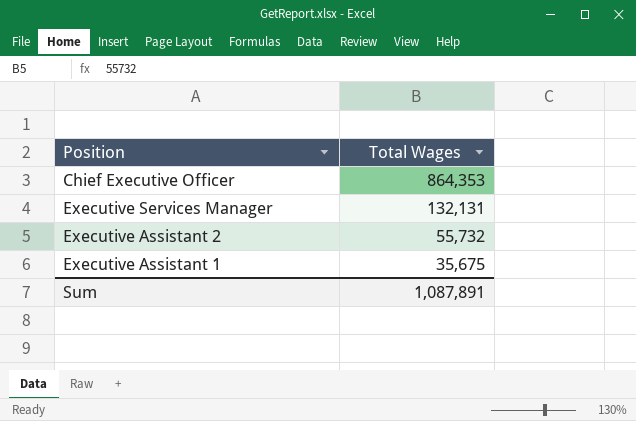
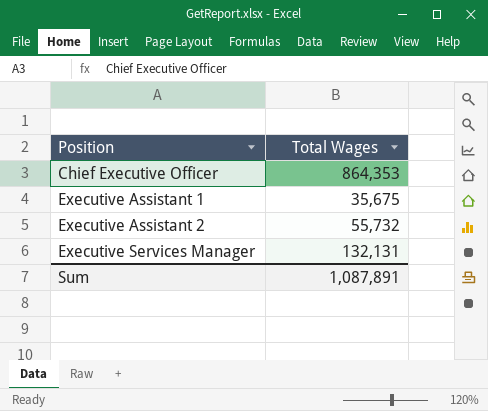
row order: Total Wages descending -> Position ascending

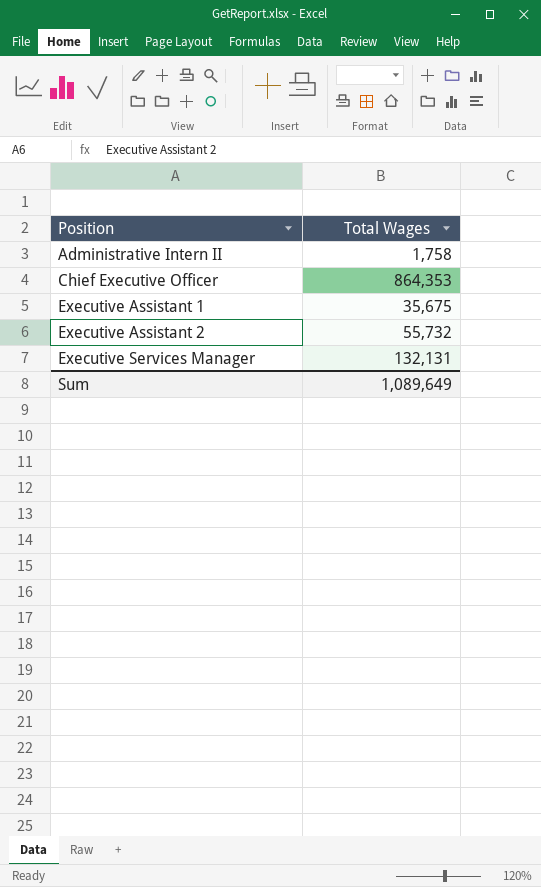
row Administrative Intern II: none -> 1,758
Sum | Total Wages: 1,087,891 -> 1,089,649

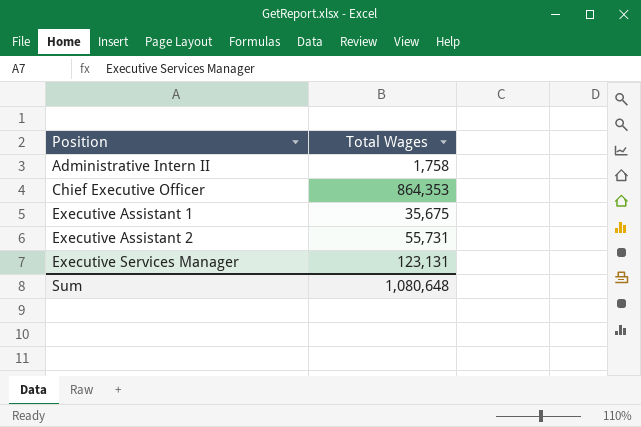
Executive Assistant 2 | Total Wages: 55,732 -> 55,731
Executive Services Manager | Total Wages: 132,131 -> 123,131
Sum | Total Wages: 1,089,649 -> 1,080,648

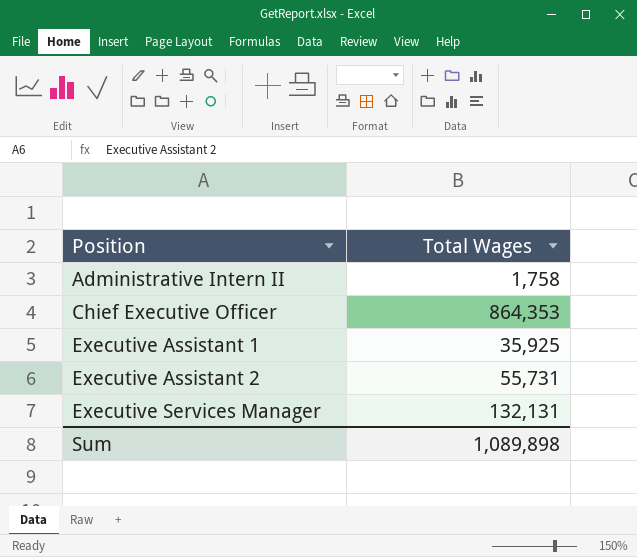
Executive Assistant 1 | Total Wages: 35,675 -> 35,925
Executive Services Manager | Total Wages: 123,131 -> 132,131
Sum | Total Wages: 1,080,648 -> 1,089,898

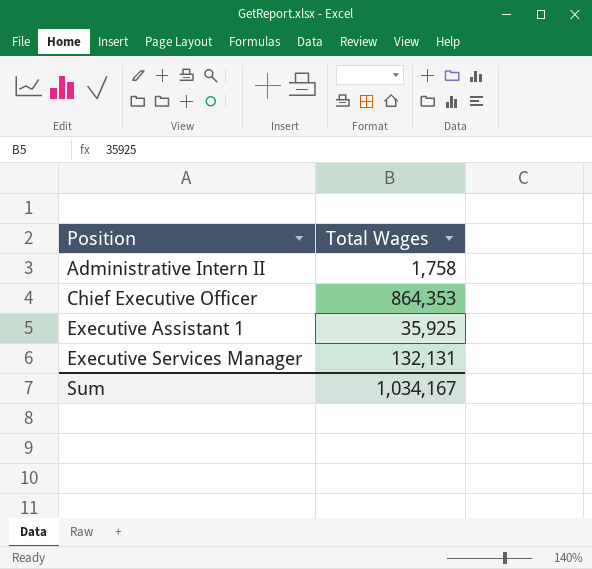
row Executive Assistant 2: 55,731 -> none
Sum | Total Wages: 1,089,898 -> 1,034,167

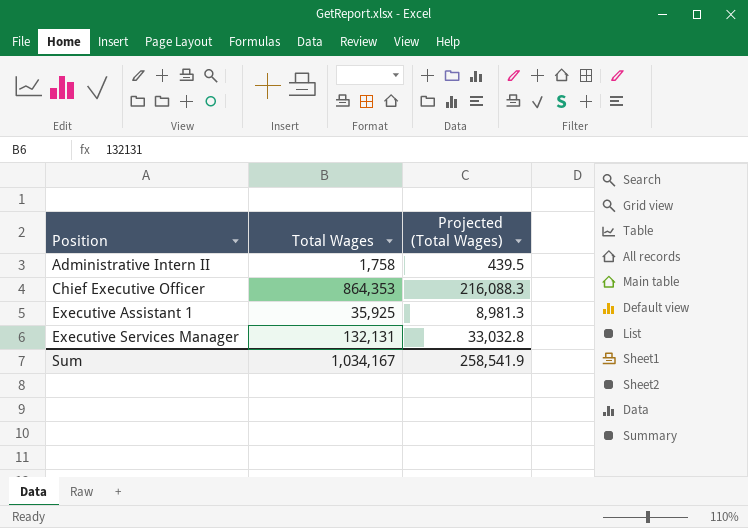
column Projected (Total Wages) | formula: none -> [Total Wages] * 0.25

